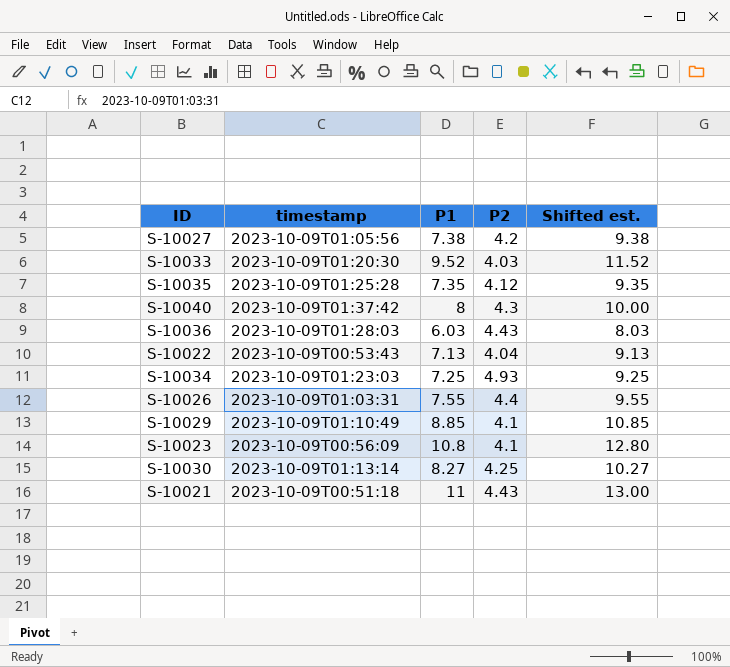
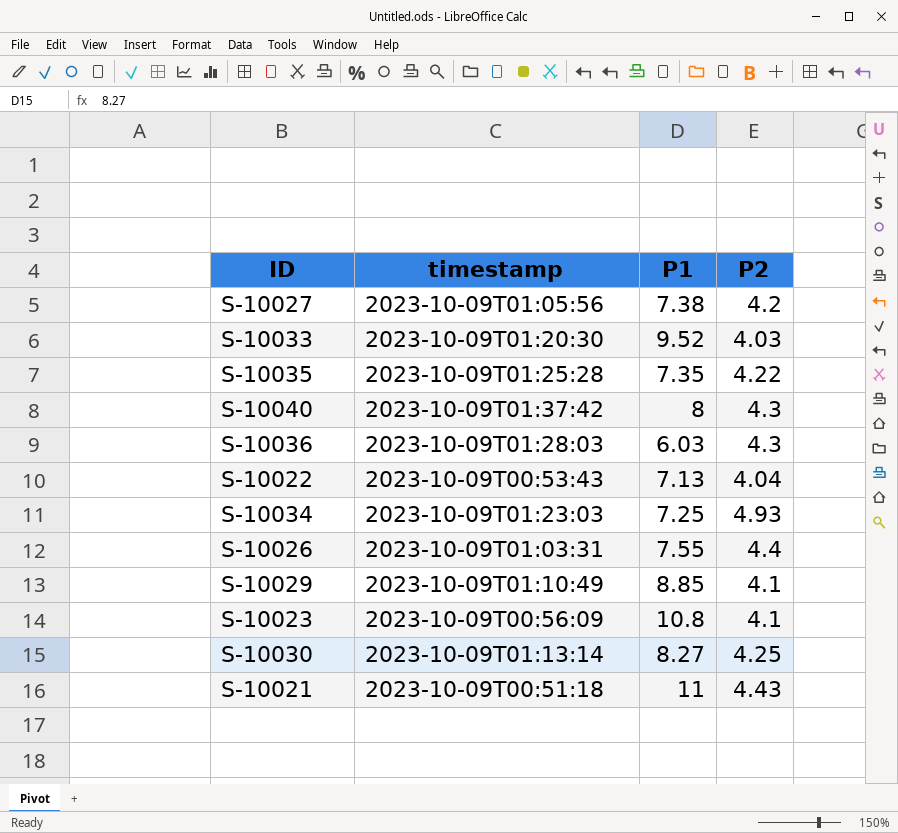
column Shifted est. | formula: [P1] + 2 -> none
S-10035 | P2: 4.12 -> 4.22
S-10036 | P2: 4.43 -> 4.3

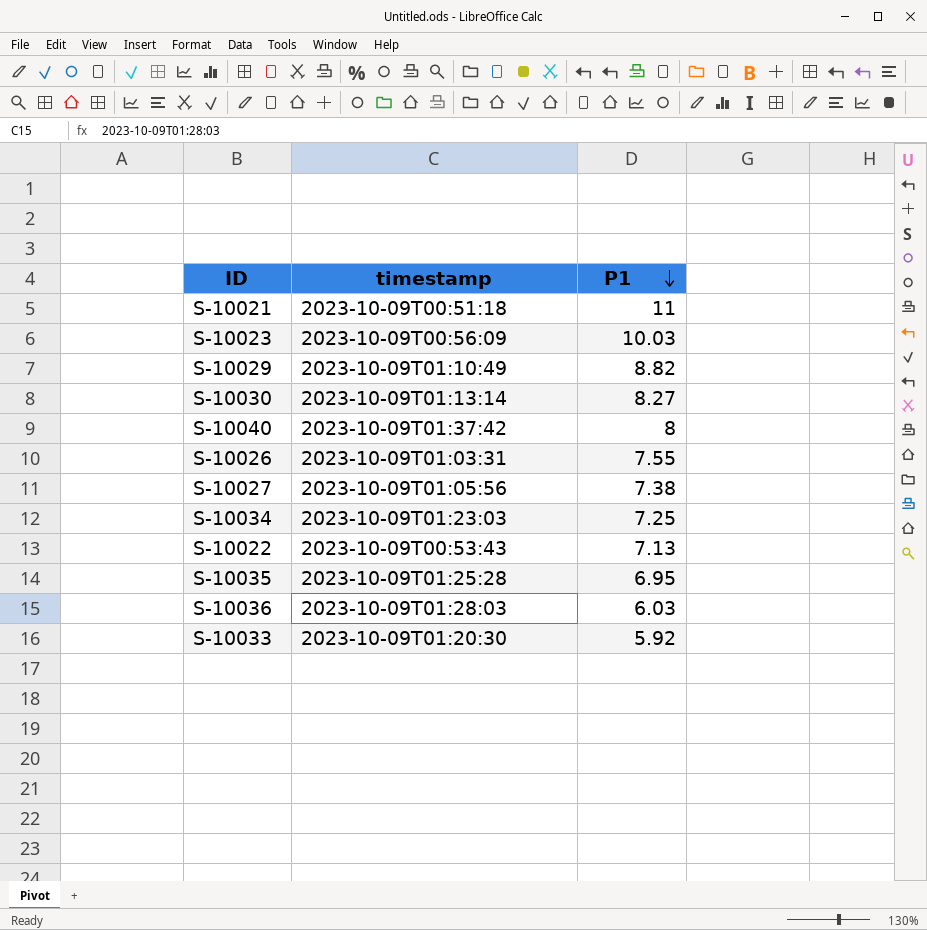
row order: none -> P1 descending
column P2 | position: 4 -> none
S-10023 | P1: 10.8 -> 10.03
S-10029 | P1: 8.85 -> 8.82
S-10035 | P1: 7.35 -> 6.95
S-10033 | P1: 9.52 -> 5.92

